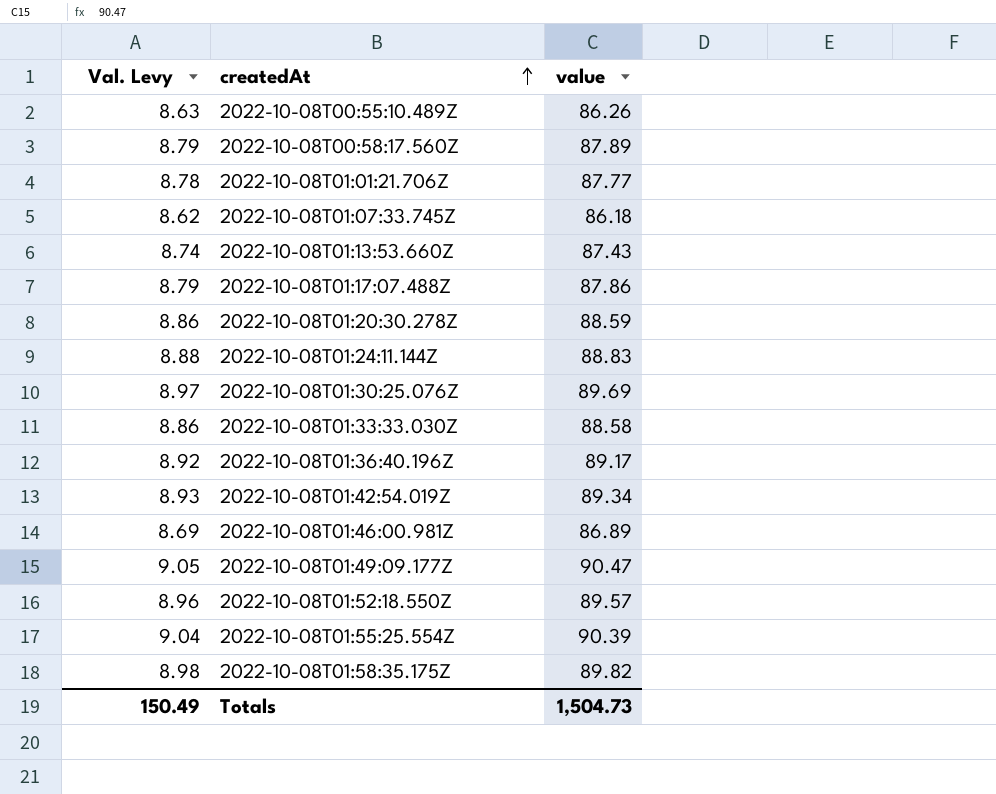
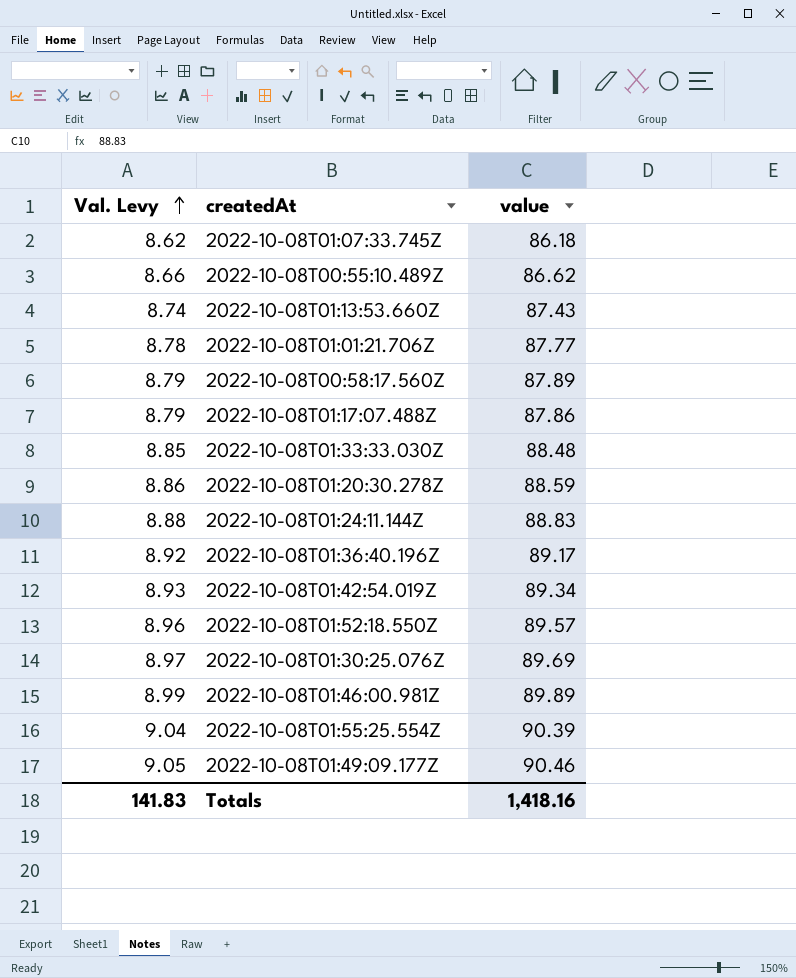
row order: createdAt ascending -> Val. Levy ascending
row 2022-10-08T01:58:35.175Z: 8.98 | 89.82 -> none
2022-10-08T00:55:10.489Z | Val. Levy: 8.63 -> 8.66
2022-10-08T00:55:10.489Z | value: 86.26 -> 86.62
2022-10-08T01:33:33.030Z | Val. Levy: 8.86 -> 8.85
2022-10-08T01:33:33.030Z | value: 88.58 -> 88.48
2022-10-08T01:46:00.981Z | Val. Levy: 8.69 -> 8.99
2022-10-08T01:46:00.981Z | value: 86.89 -> 89.89
2022-10-08T01:49:09.177Z | value: 90.47 -> 90.46
Totals | Val. Levy: 150.49 -> 141.83
Totals | value: 1,504.73 -> 1,418.16

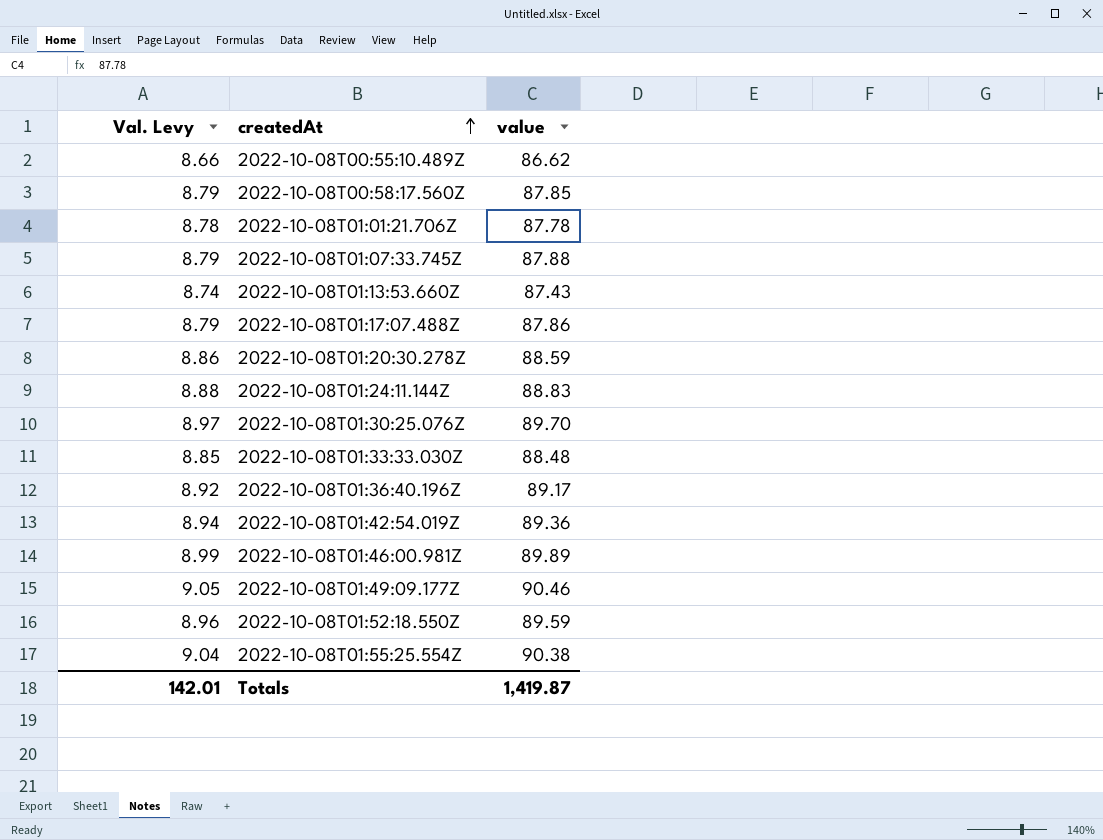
row order: Val. Levy ascending -> createdAt ascending
2022-10-08T00:58:17.560Z | value: 87.89 -> 87.85
2022-10-08T01:01:21.706Z | value: 87.77 -> 87.78
2022-10-08T01:07:33.745Z | Val. Levy: 8.62 -> 8.79
2022-10-08T01:07:33.745Z | value: 86.18 -> 87.88
2022-10-08T01:30:25.076Z | value: 89.69 -> 89.70
2022-10-08T01:42:54.019Z | Val. Levy: 8.93 -> 8.94
2022-10-08T01:42:54.019Z | value: 89.34 -> 89.36
2022-10-08T01:52:18.550Z | value: 89.57 -> 89.59
2022-10-08T01:55:25.554Z | value: 90.39 -> 90.38
Totals | Val. Levy: 141.83 -> 142.01
Totals | value: 1,418.16 -> 1,419.87

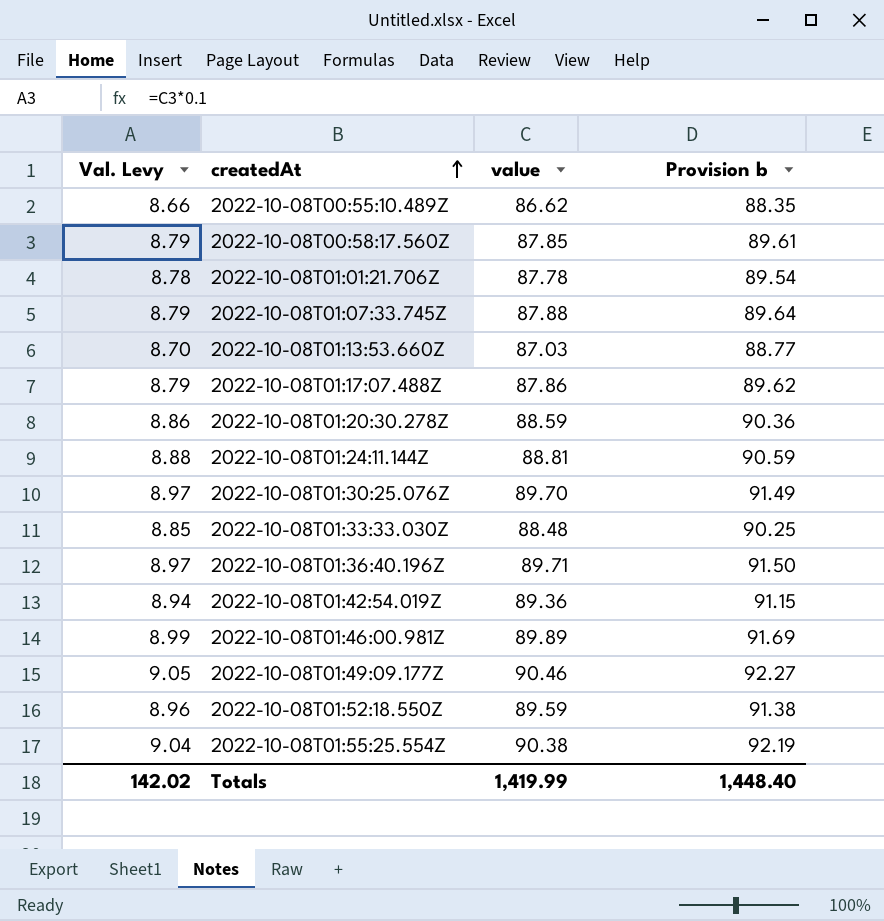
column Provision b | formula: none -> [value] * 1.02
2022-10-08T01:13:53.660Z | Val. Levy: 8.74 -> 8.70
2022-10-08T01:13:53.660Z | value: 87.43 -> 87.03
2022-10-08T01:24:11.144Z | value: 88.83 -> 88.81
2022-10-08T01:36:40.196Z | Val. Levy: 8.92 -> 8.97
2022-10-08T01:36:40.196Z | value: 89.17 -> 89.71
Totals | Val. Levy: 142.01 -> 142.02
Totals | value: 1,419.87 -> 1,419.99

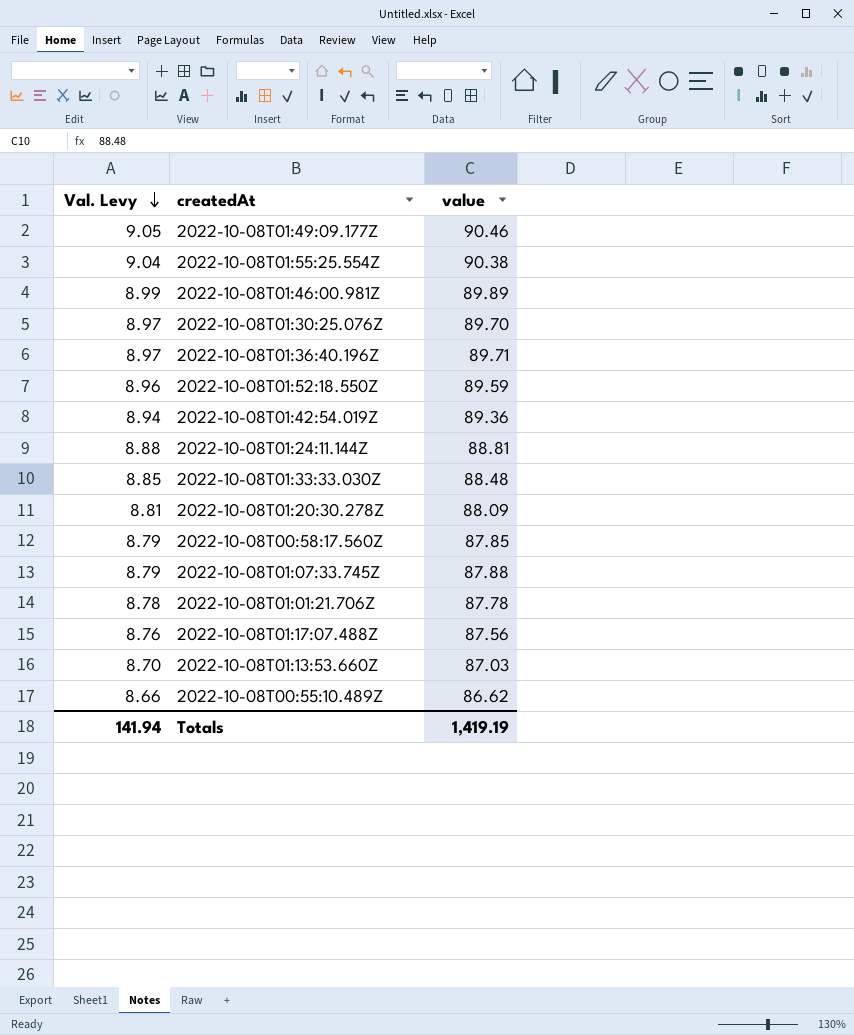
row order: createdAt ascending -> Val. Levy descending
column Provision b | formula: [value] * 1.02 -> none
2022-10-08T01:20:30.278Z | Val. Levy: 8.86 -> 8.81
2022-10-08T01:20:30.278Z | value: 88.59 -> 88.09
2022-10-08T01:17:07.488Z | Val. Levy: 8.79 -> 8.76
2022-10-08T01:17:07.488Z | value: 87.86 -> 87.56
Totals | Val. Levy: 142.02 -> 141.94
Totals | value: 1,419.99 -> 1,419.19

